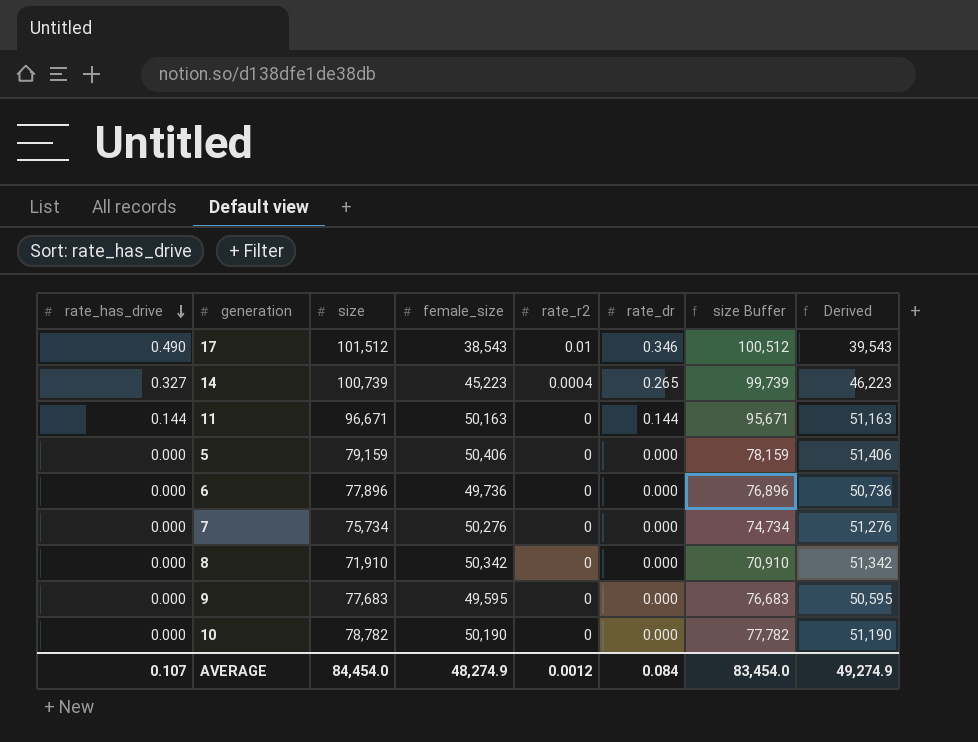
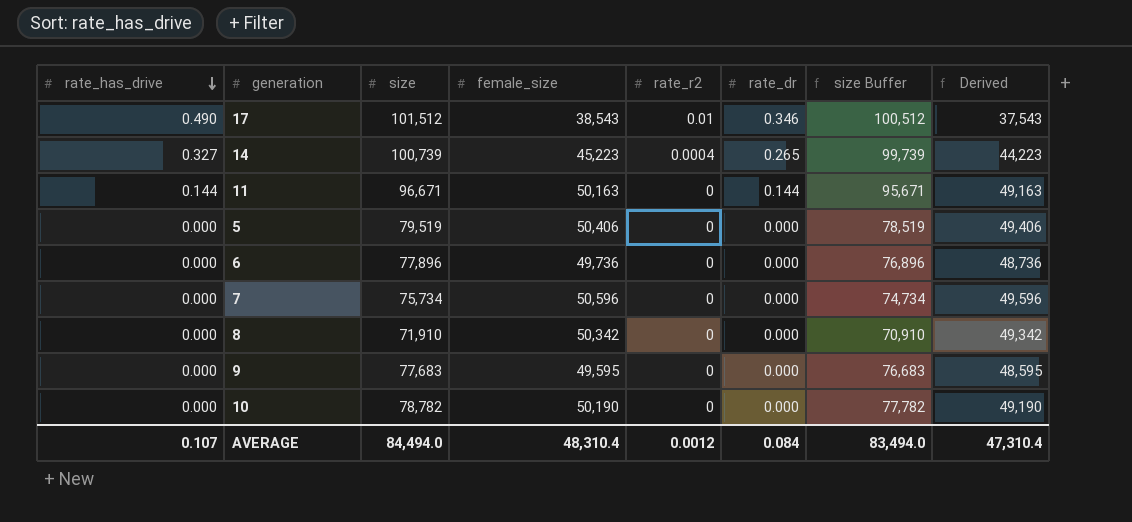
column Derived | formula: [female_size] + 1000 -> [female_size] - 1000
5 | size: 79,159 -> 79,519
5 | size Buffer: 78,159 -> 78,519
7 | female_size: 50,276 -> 50,596
AVERAGE | size: 84,454.0 -> 84,494.0
AVERAGE | female_size: 48,274.9 -> 48,310.4
AVERAGE | size Buffer: 83,454.0 -> 83,494.0
AVERAGE | Derived: 49,274.9 -> 47,310.4

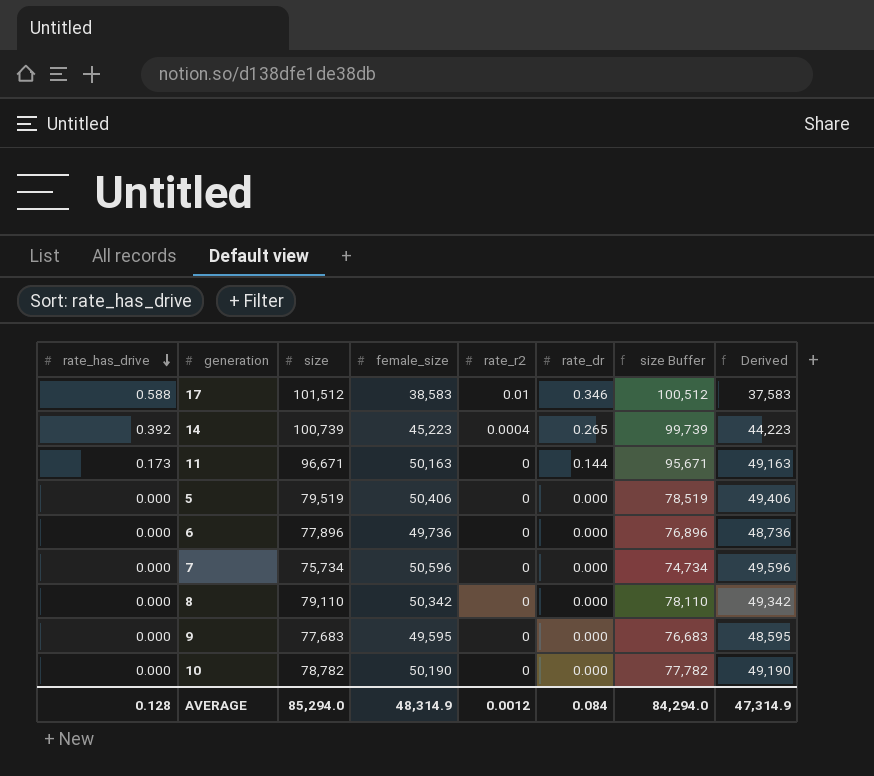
17 | rate_has_drive: 0.490 -> 0.588
17 | female_size: 38,543 -> 38,583
17 | Derived: 37,543 -> 37,583
14 | rate_has_drive: 0.327 -> 0.392
11 | rate_has_drive: 0.144 -> 0.173
8 | size: 71,910 -> 79,110
8 | size Buffer: 70,910 -> 78,110
AVERAGE | rate_has_drive: 0.107 -> 0.128
AVERAGE | size: 84,494.0 -> 85,294.0
AVERAGE | female_size: 48,310.4 -> 48,314.9
AVERAGE | size Buffer: 83,494.0 -> 84,294.0
AVERAGE | Derived: 47,310.4 -> 47,314.9

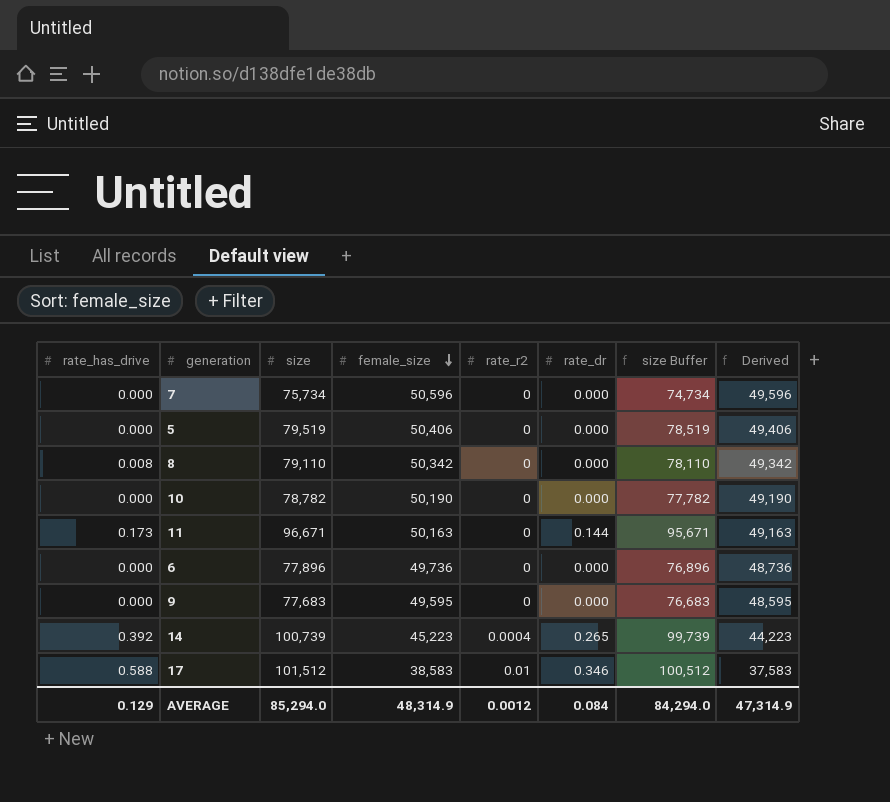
row order: rate_has_drive descending -> female_size descending
8 | rate_has_drive: 0.000 -> 0.008
AVERAGE | rate_has_drive: 0.128 -> 0.129

